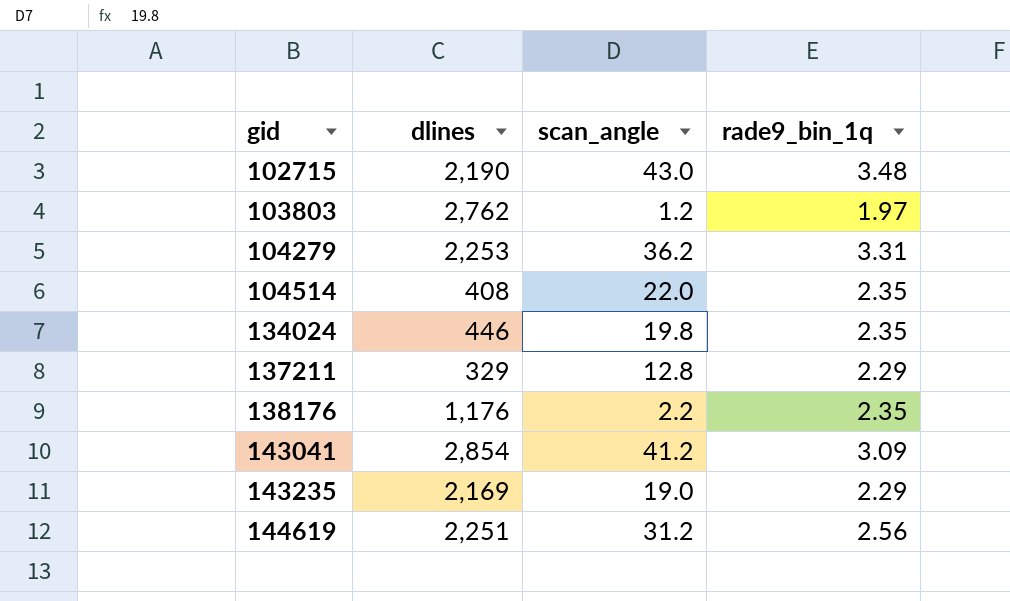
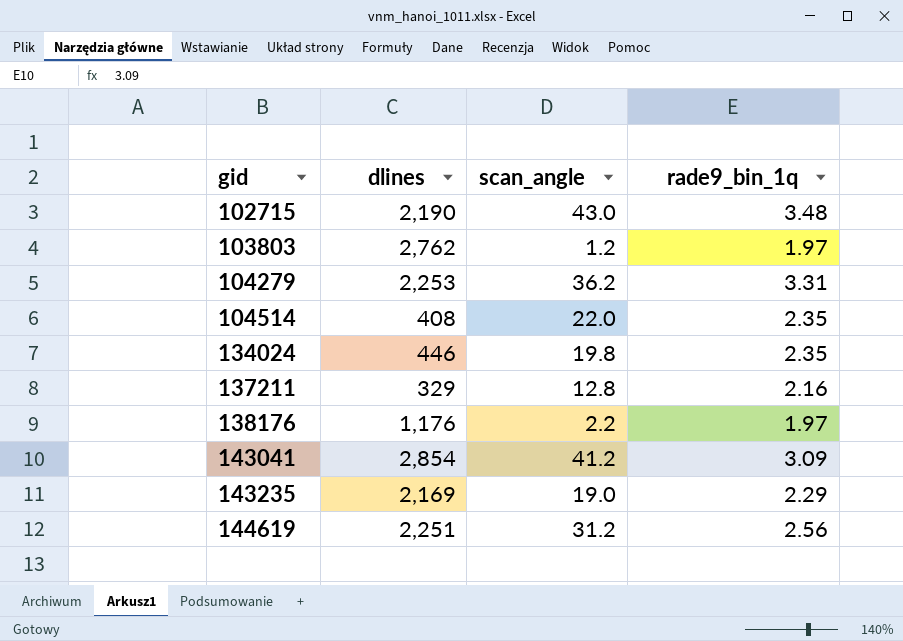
137211 | rade9_bin_1q: 2.29 -> 2.16
138176 | rade9_bin_1q: 2.35 -> 1.97

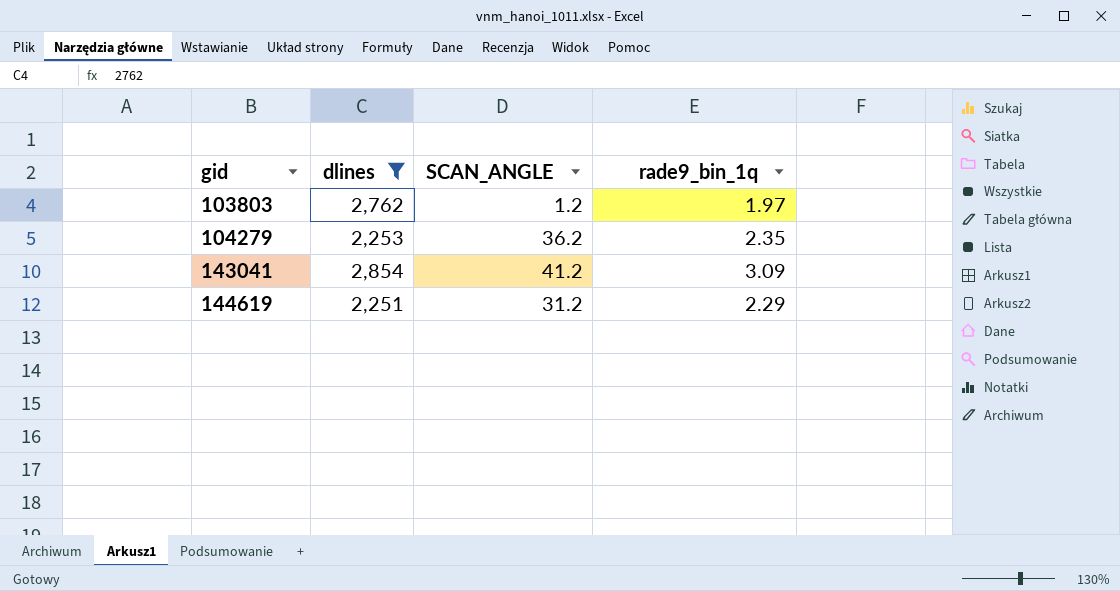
filter: none -> dlines >= 2,251
column name: scan_angle -> SCAN_ANGLE
104279 | rade9_bin_1q: 3.31 -> 2.35
144619 | rade9_bin_1q: 2.56 -> 2.29

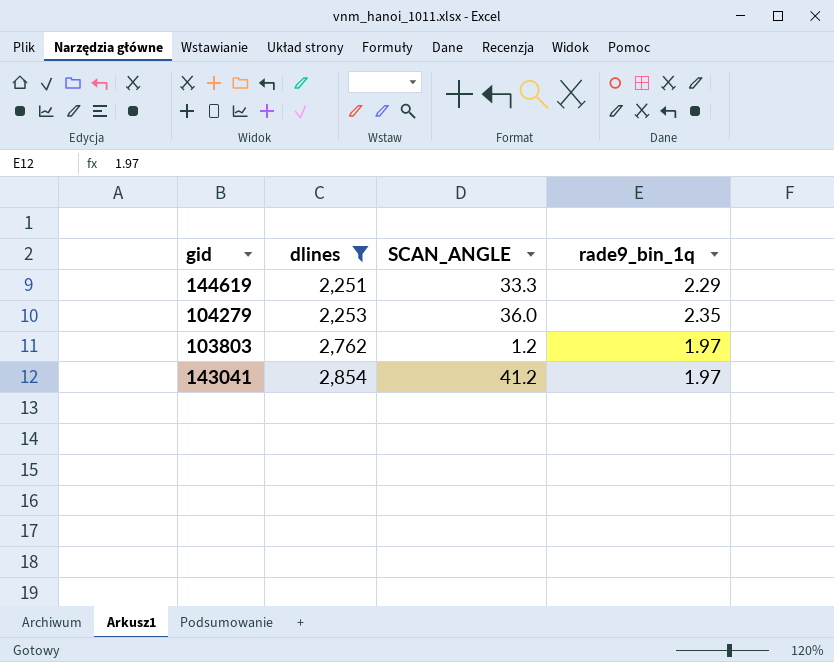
row order: gid ascending -> dlines ascending
144619 | SCAN_ANGLE: 31.2 -> 33.3
104279 | SCAN_ANGLE: 36.2 -> 36.0
143041 | rade9_bin_1q: 3.09 -> 1.97

